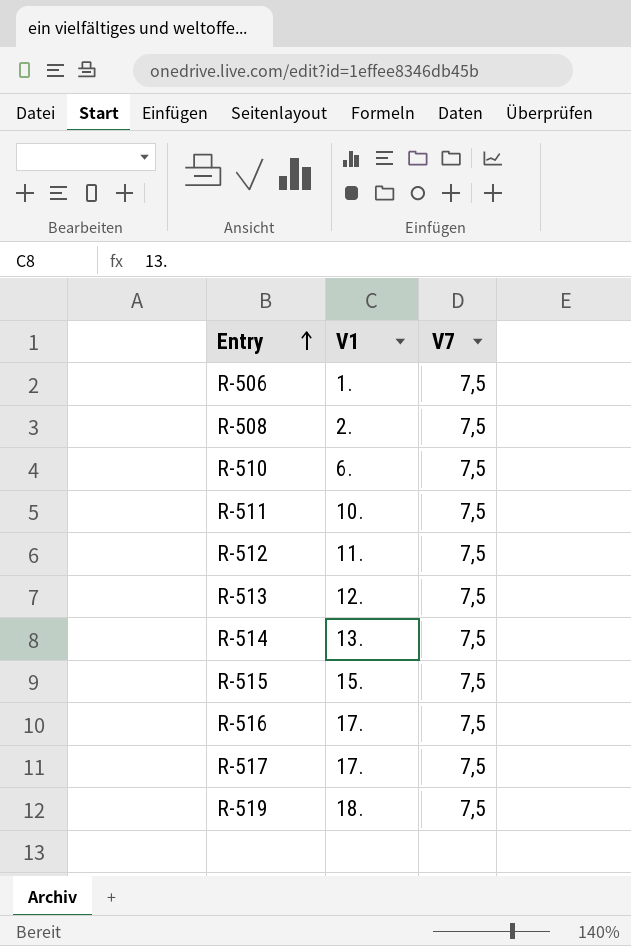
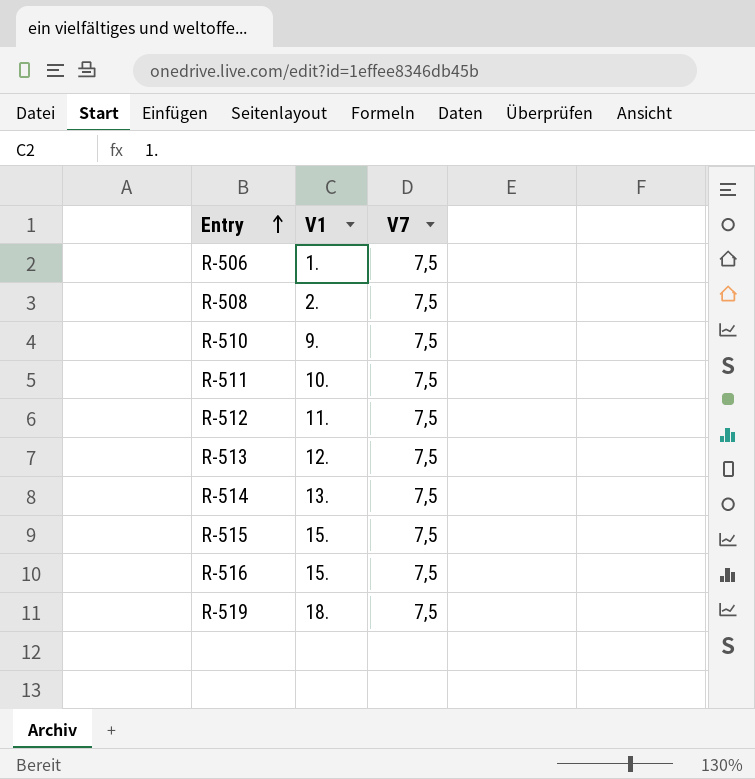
row R-517: 17. | 7,5 -> none
R-510 | V1: 6. -> 9.
R-516 | V1: 17. -> 15.

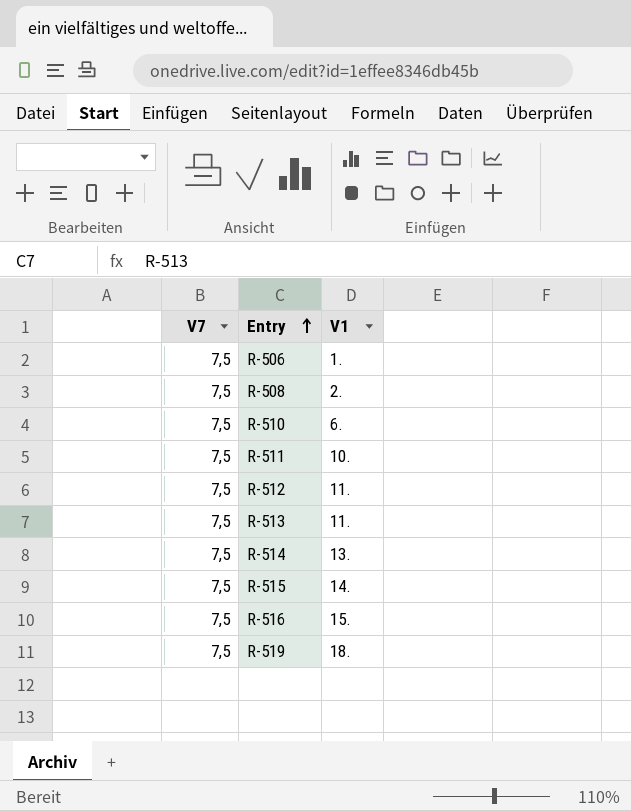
column V7 | position: 3 -> 1
R-510 | V1: 9. -> 6.
R-513 | V1: 12. -> 11.
R-515 | V1: 15. -> 14.

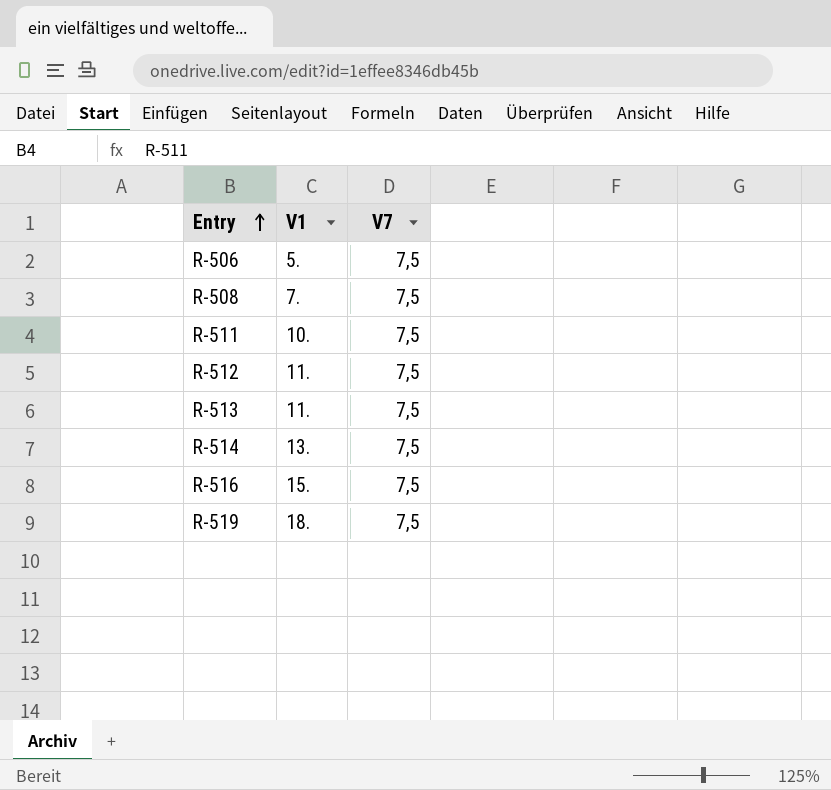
column V7 | position: 1 -> 3
row R-510: 7,5 | 6. -> none
row R-515: 7,5 | 14. -> none
R-506 | V1: 1. -> 5.
R-508 | V1: 2. -> 7.

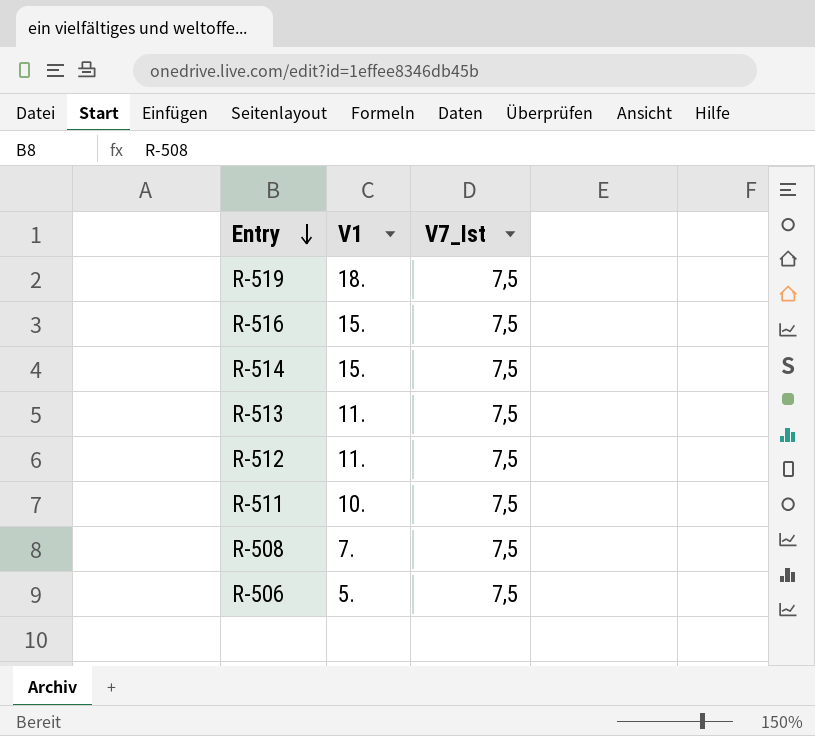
row order: Entry ascending -> Entry descending
column name: V7 -> V7_Ist
R-514 | V1: 13. -> 15.

